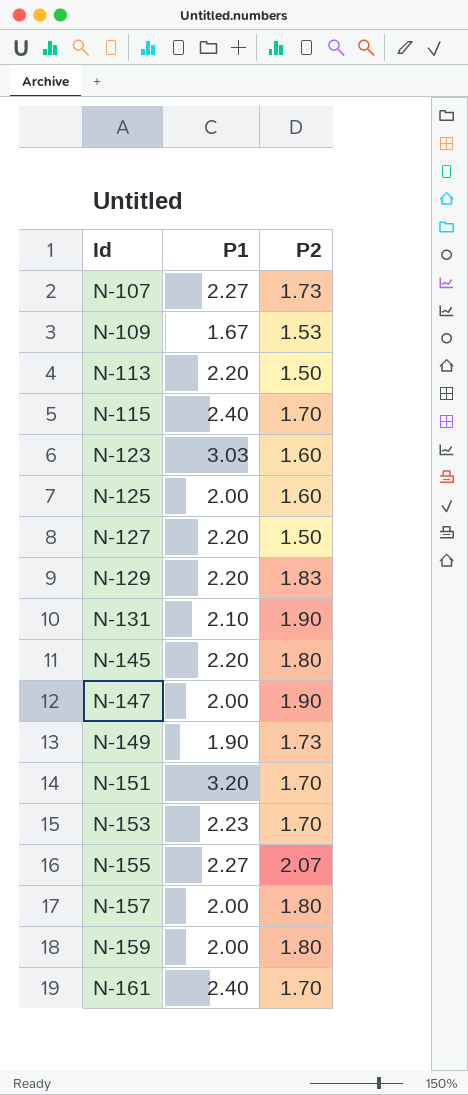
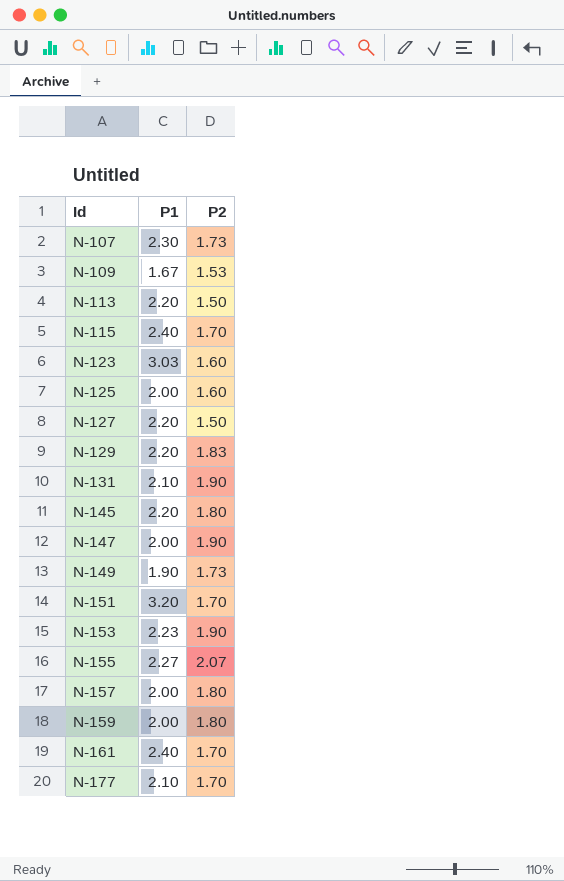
N-107 | P1: 2.27 -> 2.30
N-153 | P2: 1.70 -> 1.90
row N-177: none -> 2.10 | 1.70

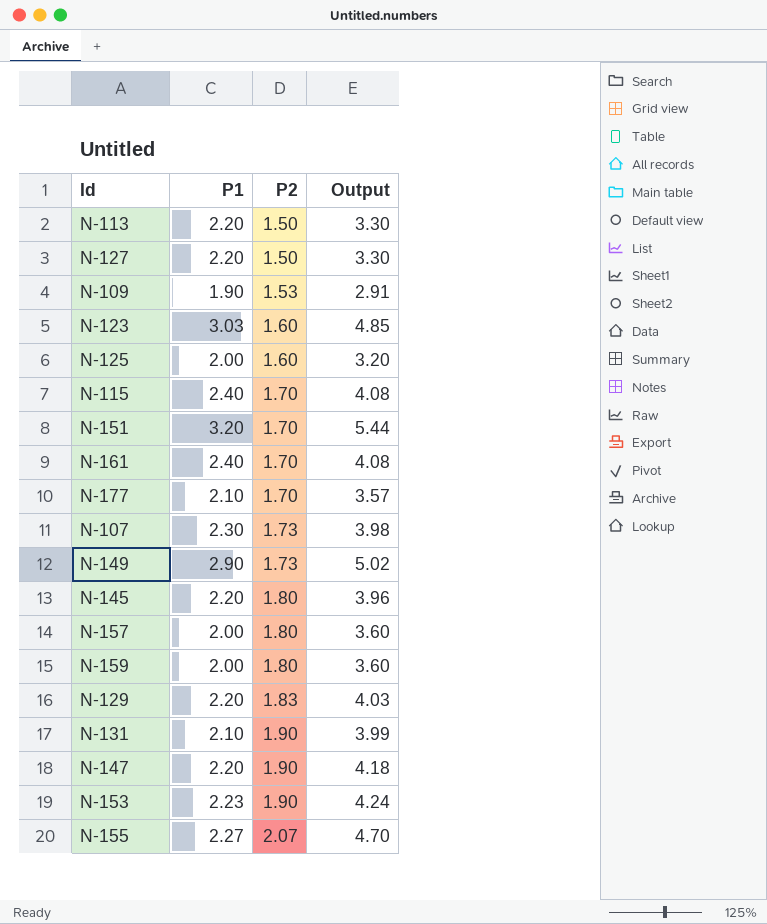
row order: Id ascending -> P2 ascending
column Output | formula: none -> [P1] * [P2]
N-109 | P1: 1.67 -> 1.90
N-149 | P1: 1.90 -> 2.90
N-147 | P1: 2.00 -> 2.20

